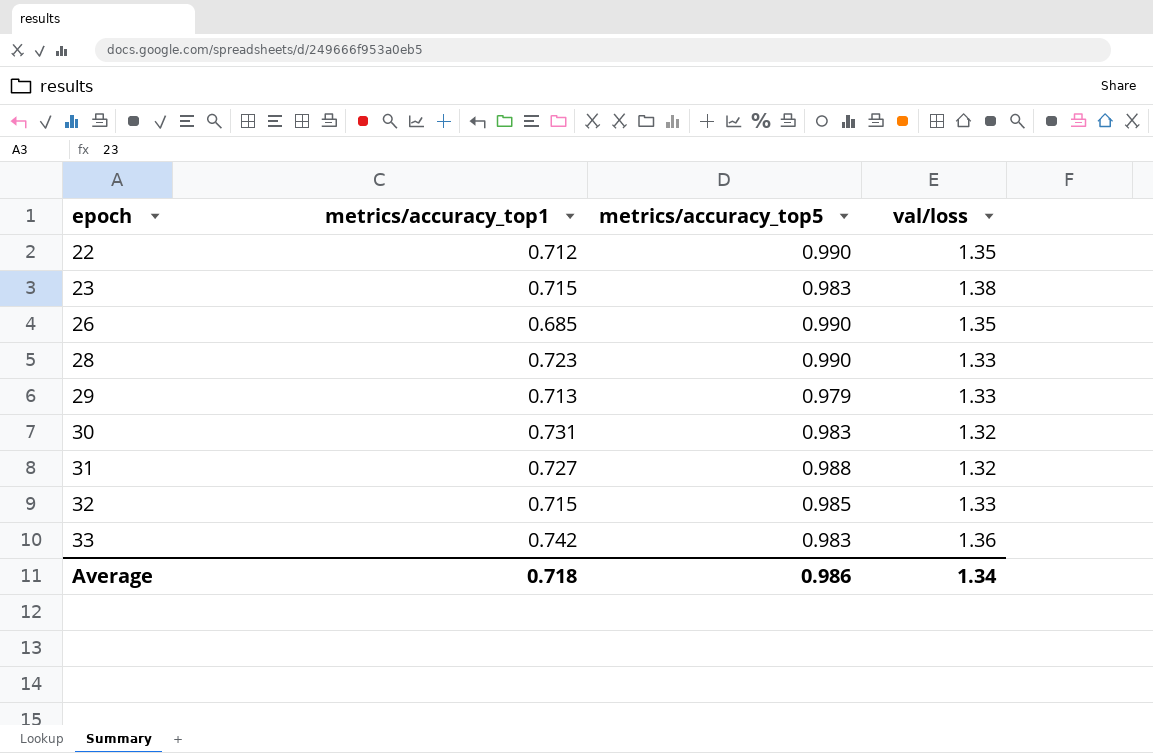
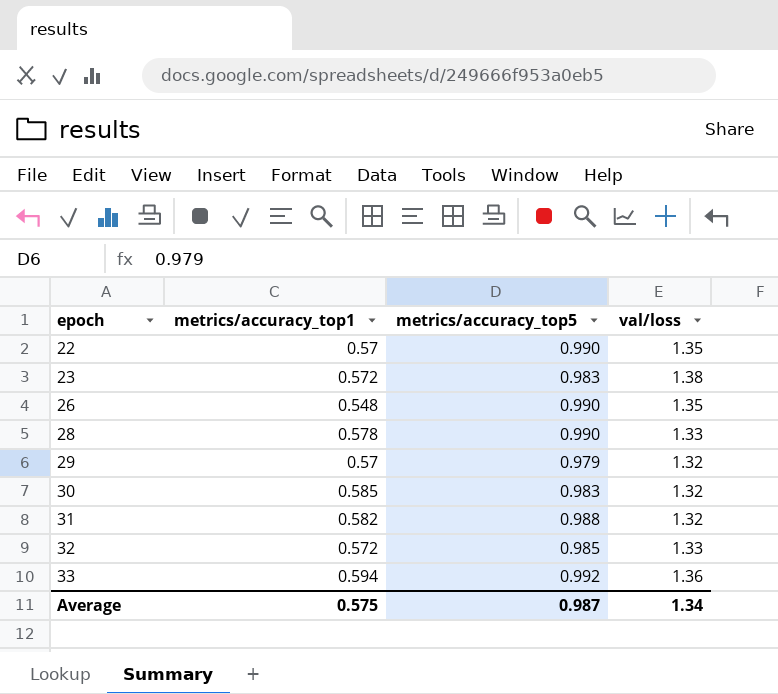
22 | metrics/accuracy_top1: 0.712 -> 0.57
23 | metrics/accuracy_top1: 0.715 -> 0.572
26 | metrics/accuracy_top1: 0.685 -> 0.548
28 | metrics/accuracy_top1: 0.723 -> 0.578
29 | metrics/accuracy_top1: 0.713 -> 0.57
29 | val/loss: 1.33 -> 1.32
30 | metrics/accuracy_top1: 0.731 -> 0.585
31 | metrics/accuracy_top1: 0.727 -> 0.582
32 | metrics/accuracy_top1: 0.715 -> 0.572
33 | metrics/accuracy_top1: 0.742 -> 0.594
33 | metrics/accuracy_top5: 0.983 -> 0.992
Average | metrics/accuracy_top1: 0.718 -> 0.575
Average | metrics/accuracy_top5: 0.986 -> 0.987

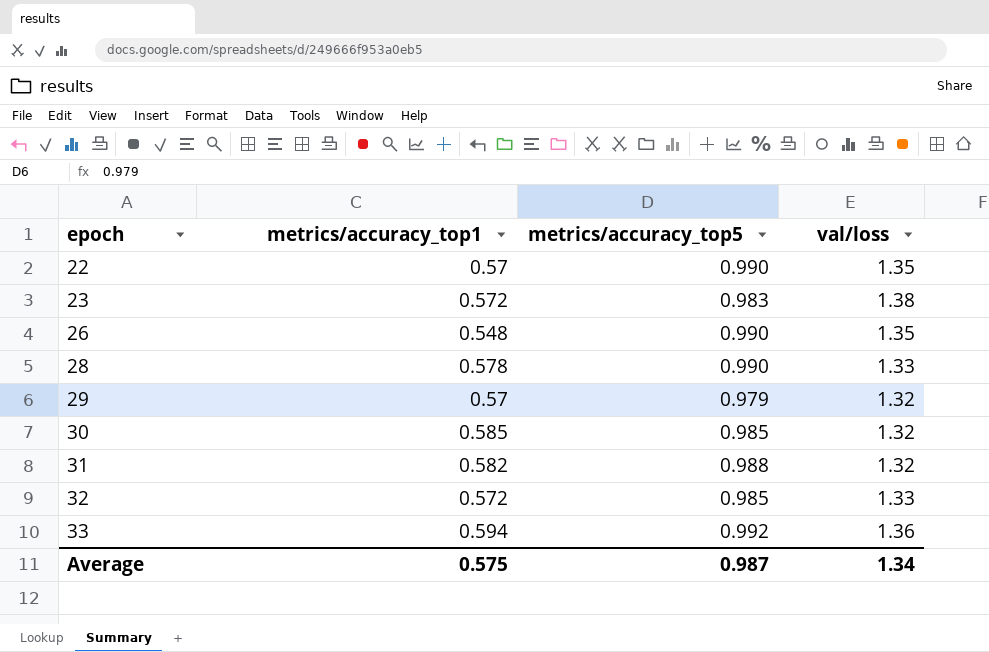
30 | metrics/accuracy_top5: 0.983 -> 0.985

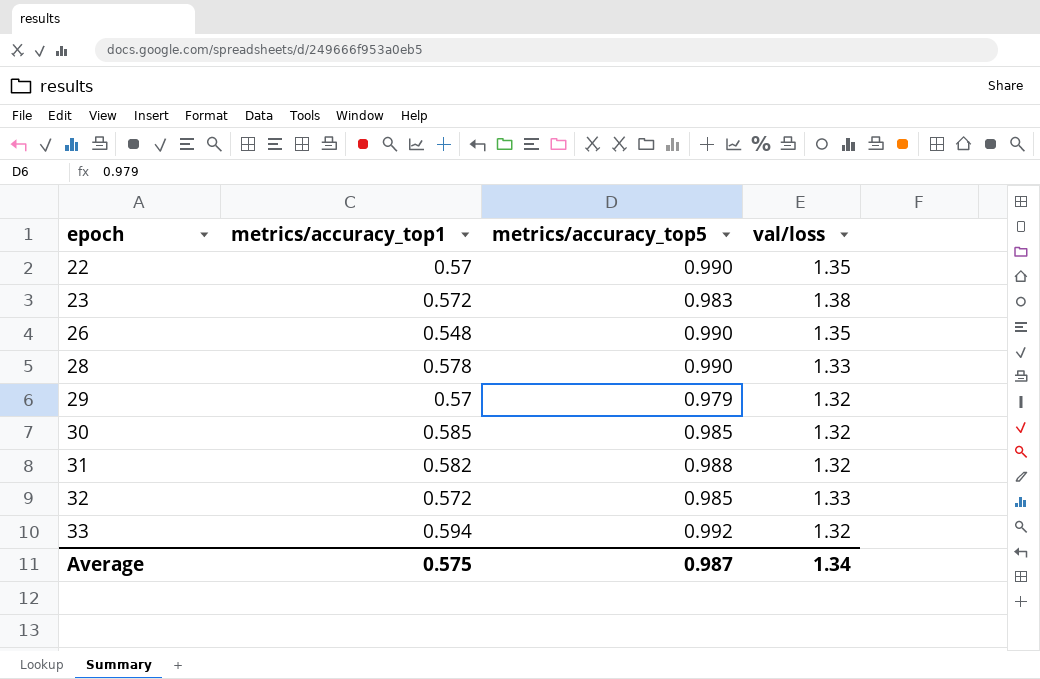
33 | val/loss: 1.36 -> 1.32

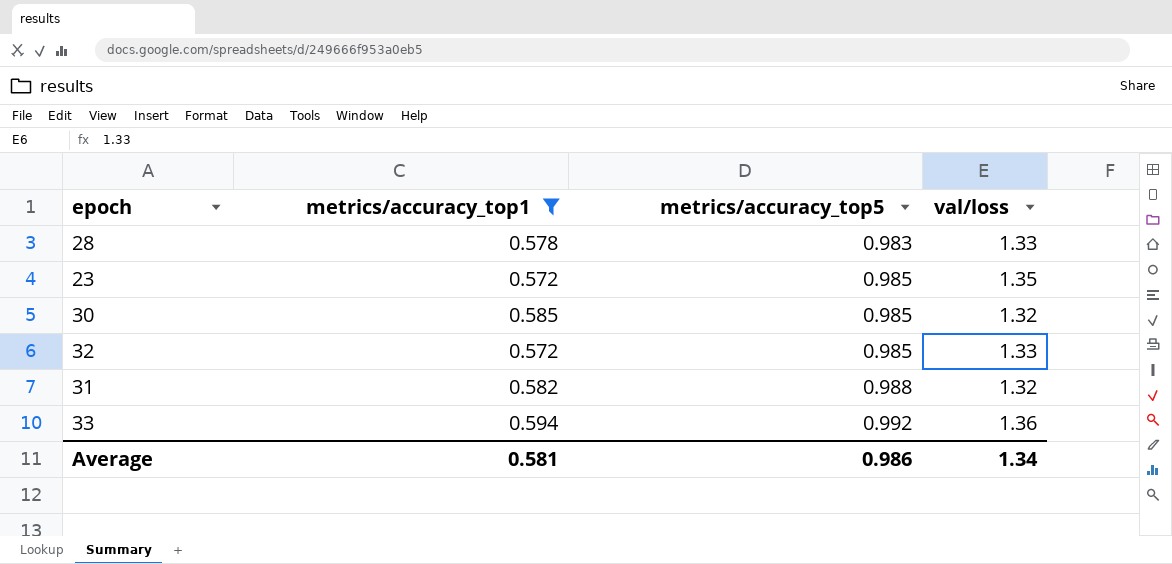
filter: none -> metrics/accuracy_top1 >= 0.572
row order: epoch ascending -> metrics/accuracy_top5 ascending
28 | metrics/accuracy_top5: 0.990 -> 0.983
23 | metrics/accuracy_top5: 0.983 -> 0.985
23 | val/loss: 1.38 -> 1.35
33 | val/loss: 1.32 -> 1.36
Average | metrics/accuracy_top1: 0.575 -> 0.581
Average | metrics/accuracy_top5: 0.987 -> 0.986

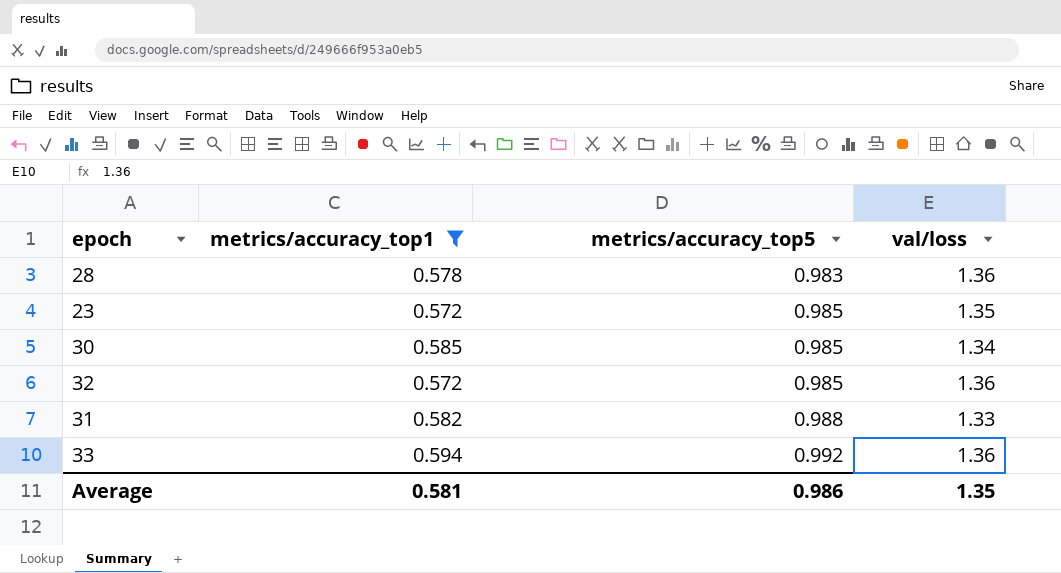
28 | val/loss: 1.33 -> 1.36
30 | val/loss: 1.32 -> 1.34
32 | val/loss: 1.33 -> 1.36
31 | val/loss: 1.32 -> 1.33
Average | val/loss: 1.34 -> 1.35

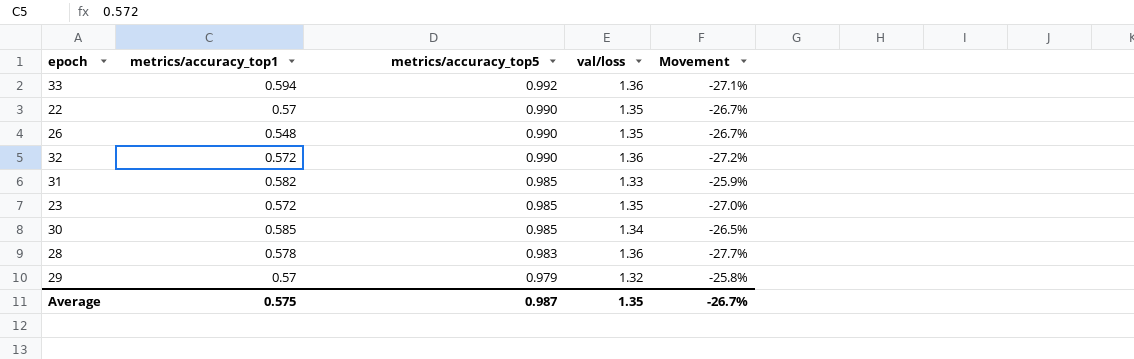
filter: metrics/accuracy_top1 >= 0.572 -> none
row order: metrics/accuracy_top5 ascending -> metrics/accuracy_top5 descending
column Movement | formula: none -> ([metrics/accuracy_top5] - [val/loss]) / [val/loss]
32 | metrics/accuracy_top5: 0.985 -> 0.990
31 | metrics/accuracy_top5: 0.988 -> 0.985
Average | metrics/accuracy_top1: 0.581 -> 0.575
Average | metrics/accuracy_top5: 0.986 -> 0.987

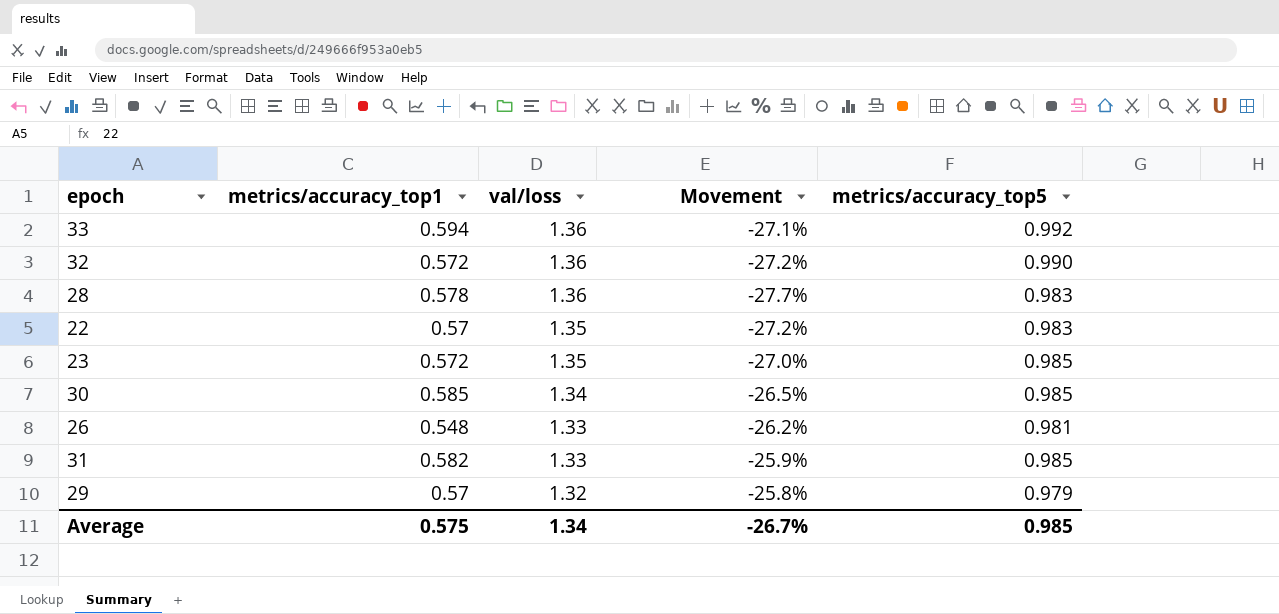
row order: metrics/accuracy_top5 descending -> val/loss descending
column metrics/accuracy_top5 | position: 3 -> 5
22 | Movement: -26.7% -> -27.2%
22 | metrics/accuracy_top5: 0.990 -> 0.983
26 | val/loss: 1.35 -> 1.33
26 | Movement: -26.7% -> -26.2%
26 | metrics/accuracy_top5: 0.990 -> 0.981
Average | val/loss: 1.35 -> 1.34
Average | metrics/accuracy_top5: 0.987 -> 0.985

